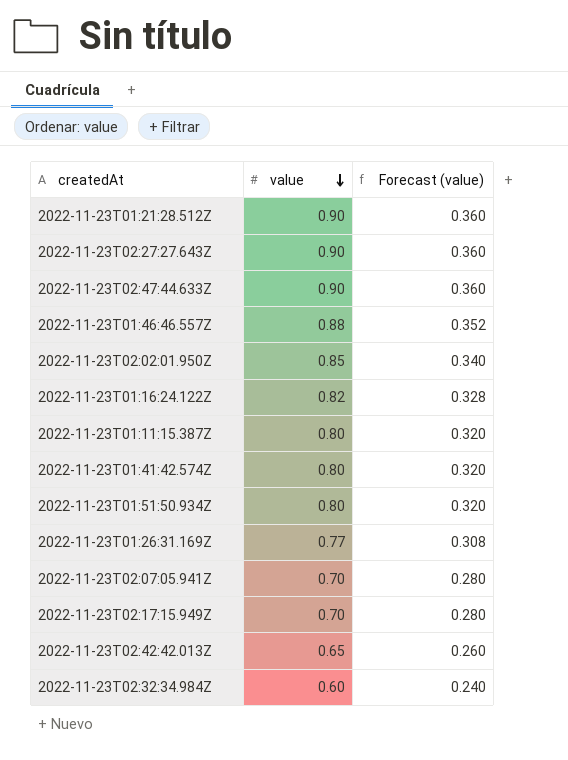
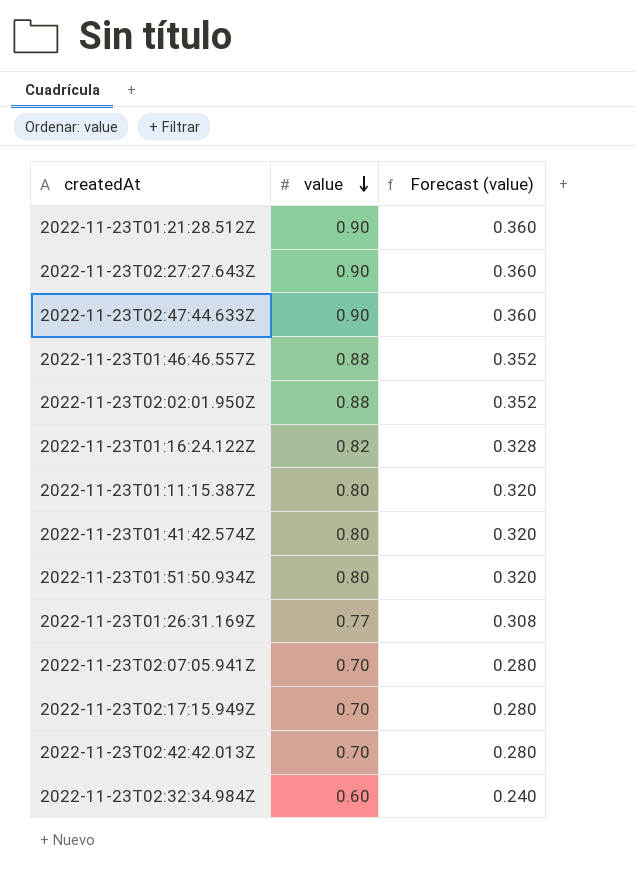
2022-11-23T02:02:01.950Z | value: 0.85 -> 0.88
2022-11-23T02:02:01.950Z | Forecast (value): 0.340 -> 0.352
2022-11-23T02:42:42.013Z | value: 0.65 -> 0.70
2022-11-23T02:42:42.013Z | Forecast (value): 0.260 -> 0.280

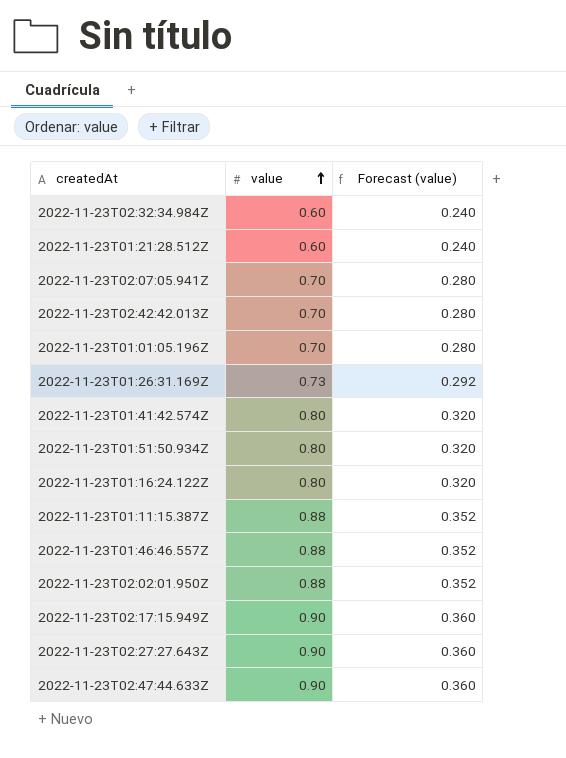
row order: value descending -> value ascending
2022-11-23T01:21:28.512Z | value: 0.90 -> 0.60
2022-11-23T01:21:28.512Z | Forecast (value): 0.360 -> 0.240
row 2022-11-23T01:01:05.196Z: none -> 0.70 | 0.280
2022-11-23T01:26:31.169Z | value: 0.77 -> 0.73
2022-11-23T01:26:31.169Z | Forecast (value): 0.308 -> 0.292
2022-11-23T01:16:24.122Z | value: 0.82 -> 0.80
2022-11-23T01:16:24.122Z | Forecast (value): 0.328 -> 0.320
2022-11-23T01:11:15.387Z | value: 0.80 -> 0.88
2022-11-23T01:11:15.387Z | Forecast (value): 0.320 -> 0.352
2022-11-23T02:17:15.949Z | value: 0.70 -> 0.90
2022-11-23T02:17:15.949Z | Forecast (value): 0.280 -> 0.360

